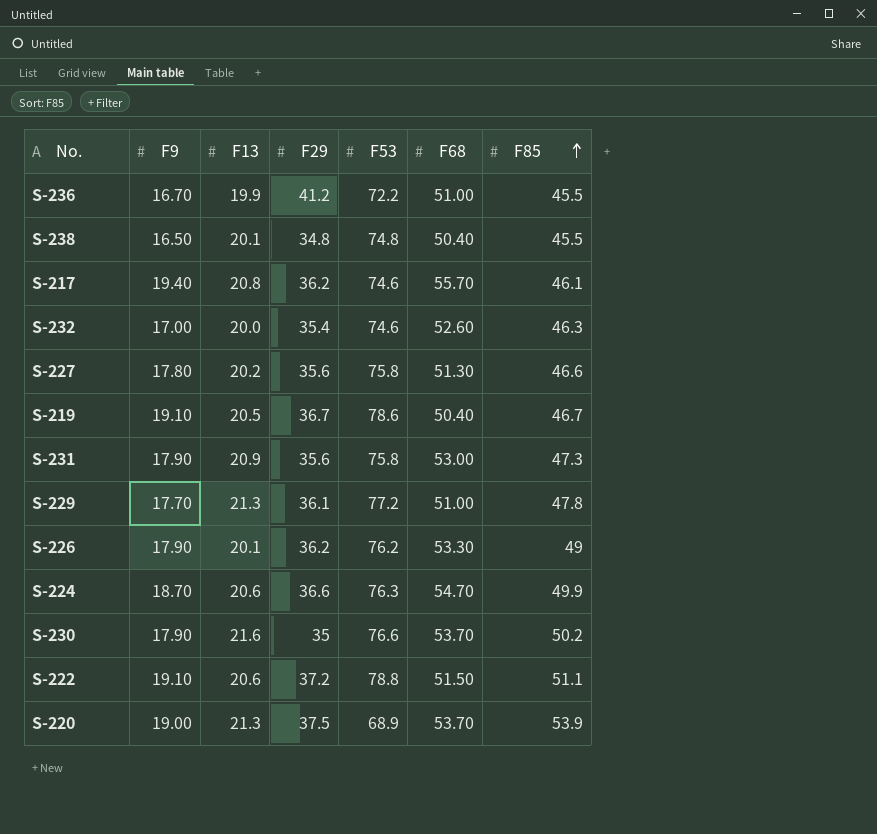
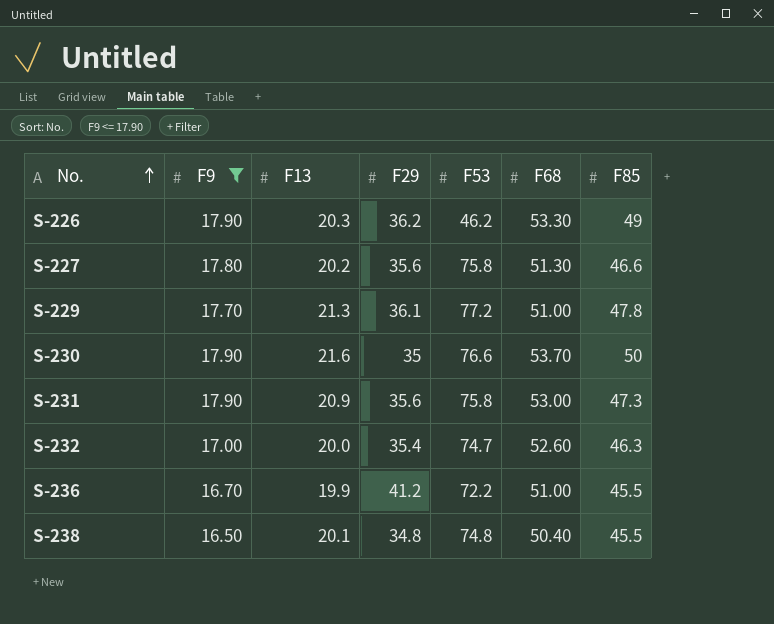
filter: none -> F9 <= 17.90
row order: F85 ascending -> No. ascending
S-226 | F13: 20.1 -> 20.3
S-226 | F53: 76.2 -> 46.2
S-230 | F85: 50.2 -> 50
S-232 | F53: 74.6 -> 74.7

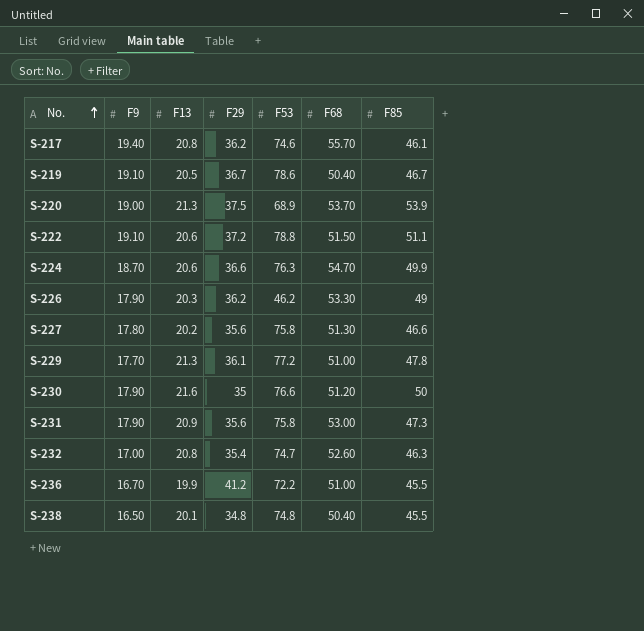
filter: F9 <= 17.90 -> none
S-230 | F68: 53.70 -> 51.20
S-232 | F13: 20.0 -> 20.8

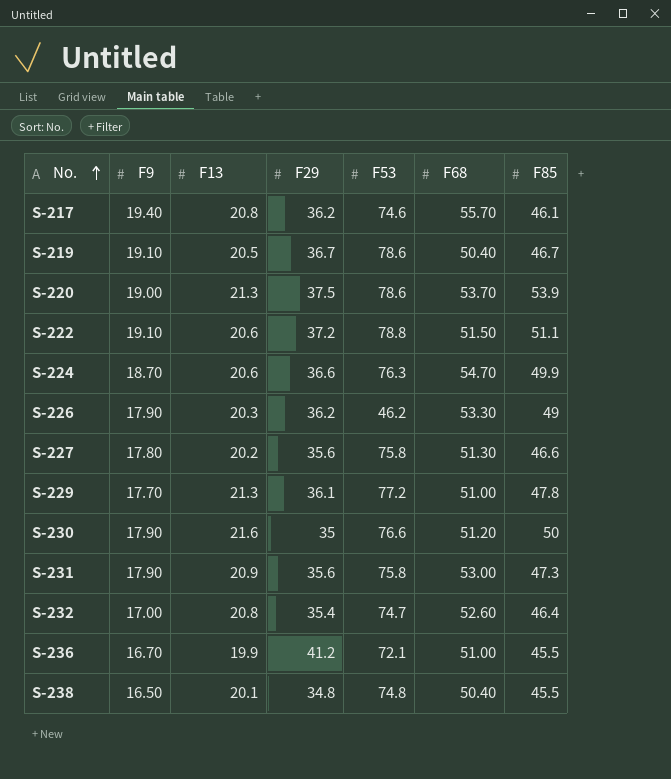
S-220 | F53: 68.9 -> 78.6
S-232 | F85: 46.3 -> 46.4
S-236 | F53: 72.2 -> 72.1

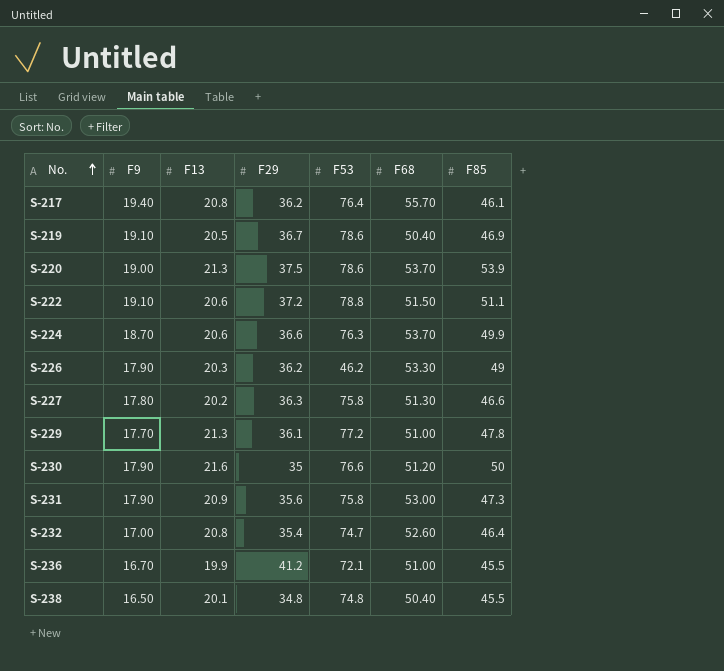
S-217 | F53: 74.6 -> 76.4
S-219 | F85: 46.7 -> 46.9
S-224 | F68: 54.70 -> 53.70
S-227 | F29: 35.6 -> 36.3

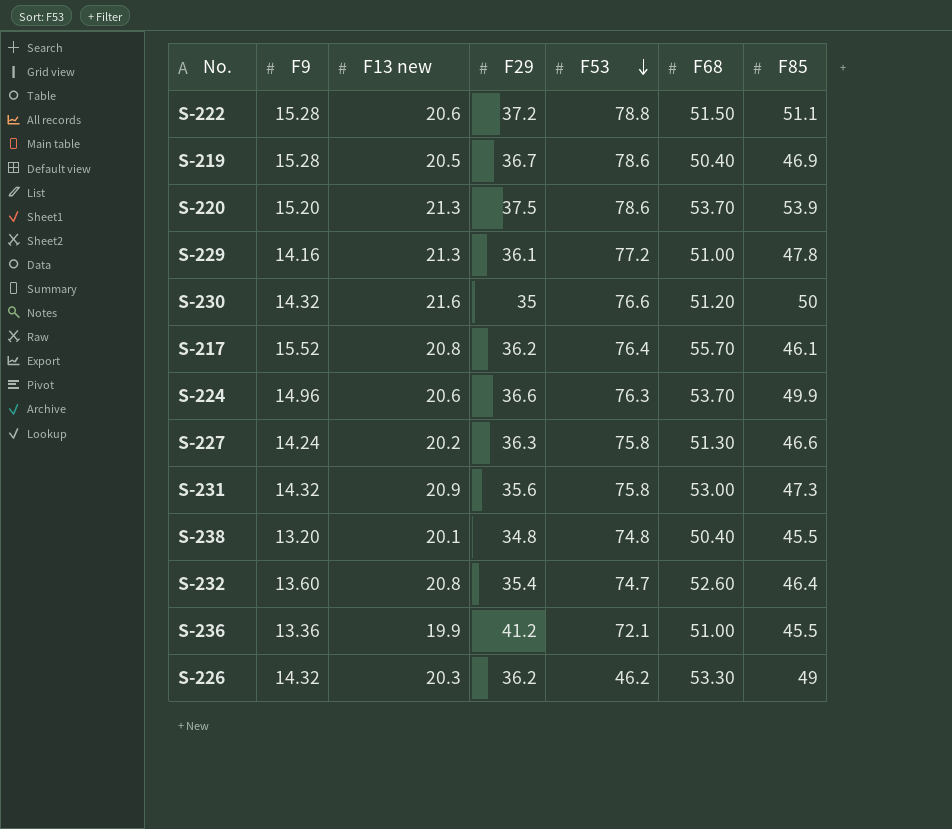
row order: No. ascending -> F53 descending
column name: F13 -> F13 new
S-222 | F9: 19.10 -> 15.28
S-219 | F9: 19.10 -> 15.28
S-220 | F9: 19.00 -> 15.20
S-229 | F9: 17.70 -> 14.16
S-230 | F9: 17.90 -> 14.32
S-217 | F9: 19.40 -> 15.52
S-224 | F9: 18.70 -> 14.96
S-227 | F9: 17.80 -> 14.24
S-231 | F9: 17.90 -> 14.32
S-238 | F9: 16.50 -> 13.20
S-232 | F9: 17.00 -> 13.60
S-236 | F9: 16.70 -> 13.36
S-226 | F9: 17.90 -> 14.32

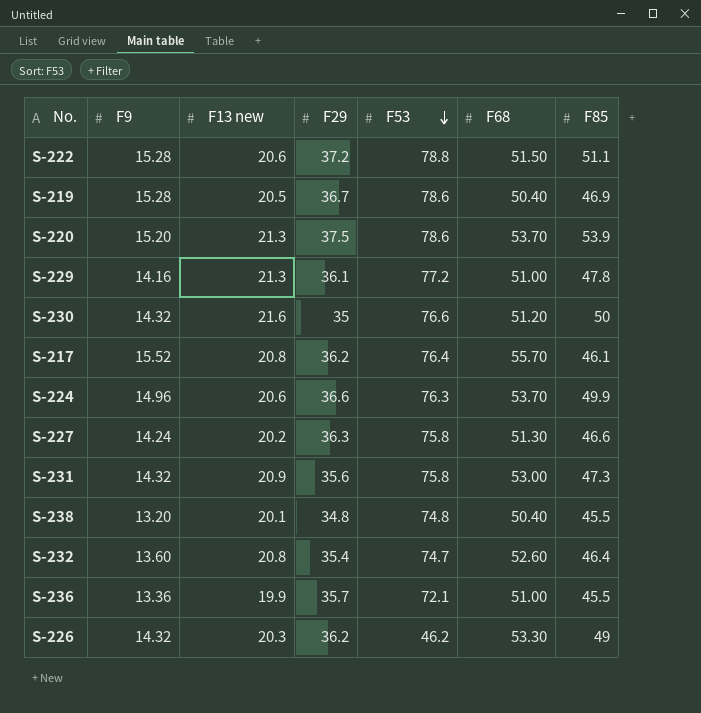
S-236 | F29: 41.2 -> 35.7

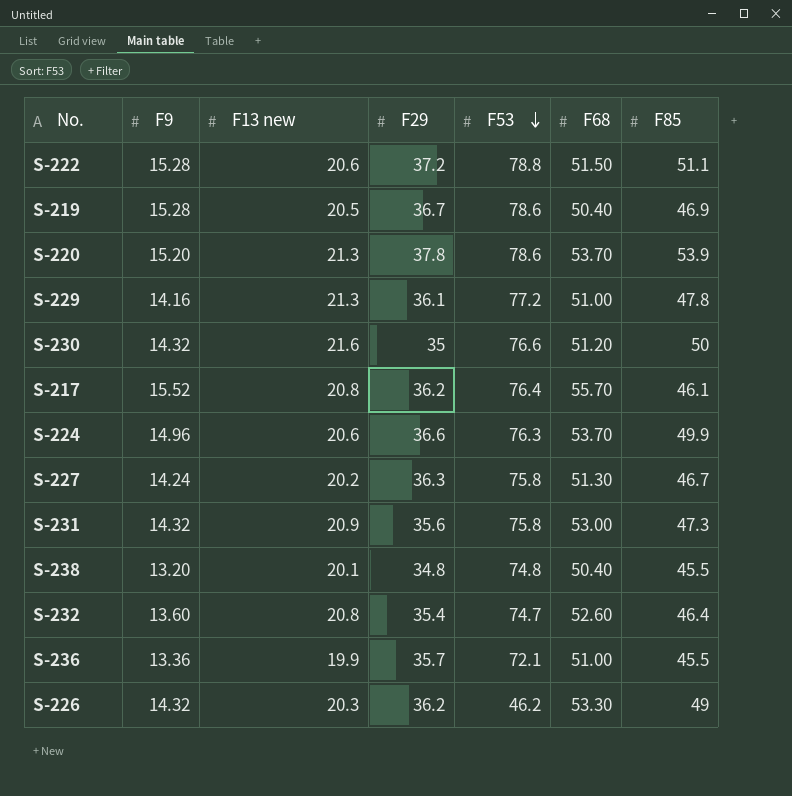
S-220 | F29: 37.5 -> 37.8
S-227 | F85: 46.6 -> 46.7

